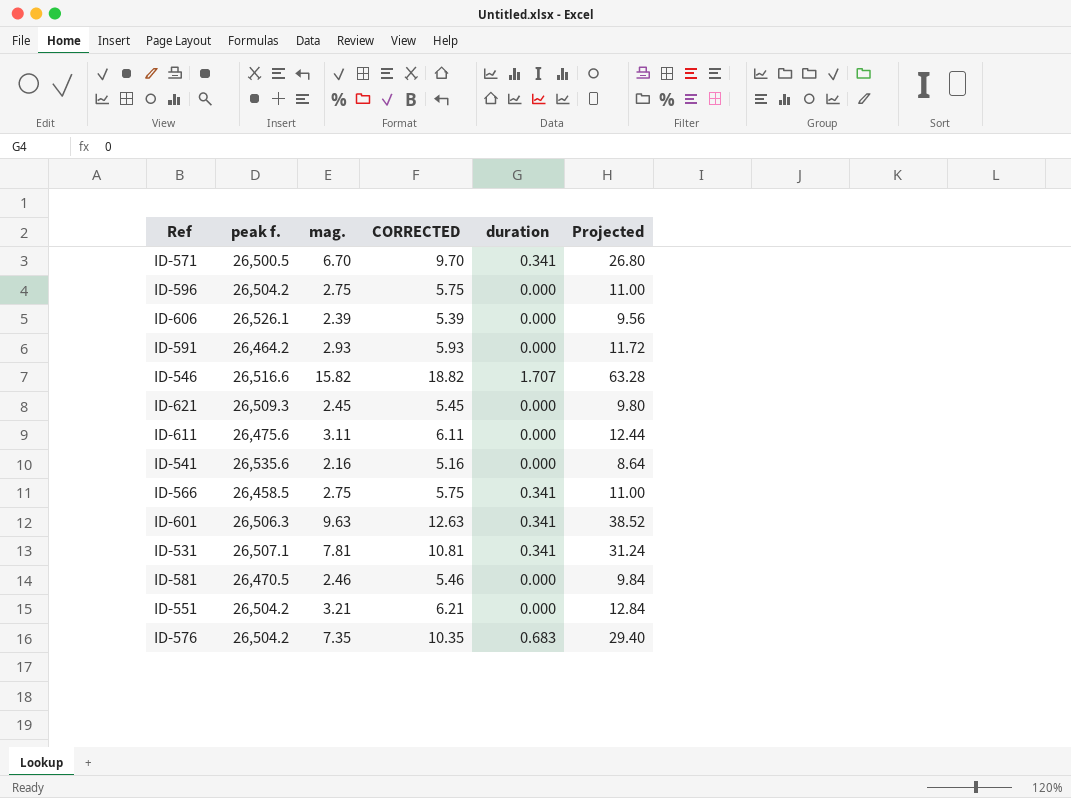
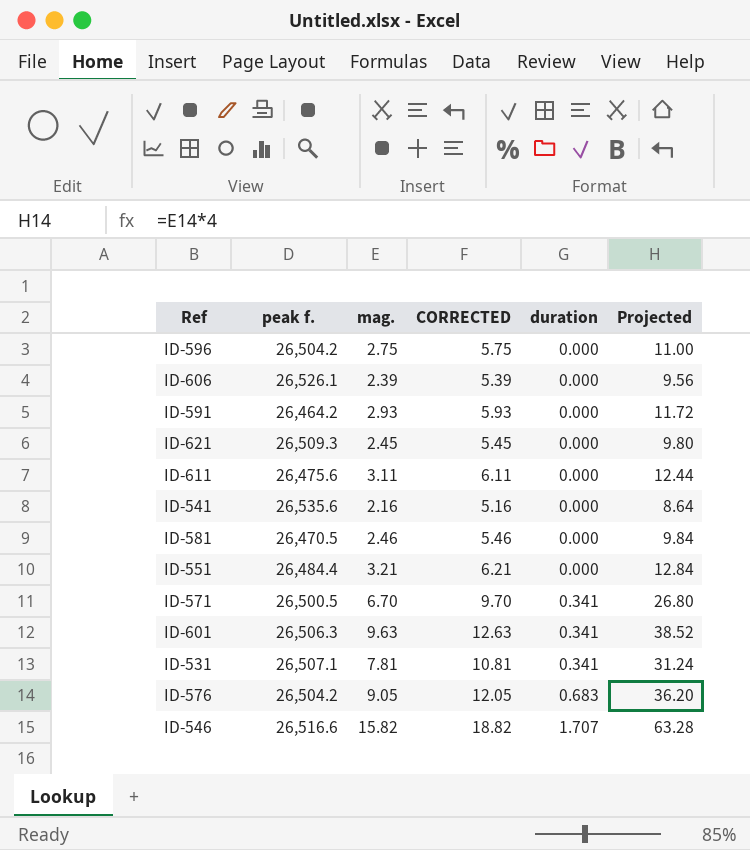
row order: none -> duration ascending
row ID-566: 26,458.5 | 2.75 | 5.75 | 0.341 | 11.00 -> none
ID-551 | peak f.: 26,504.2 -> 26,484.4
ID-576 | mag.: 7.35 -> 9.05
ID-576 | CORRECTED: 10.35 -> 12.05
ID-576 | Projected: 29.40 -> 36.20

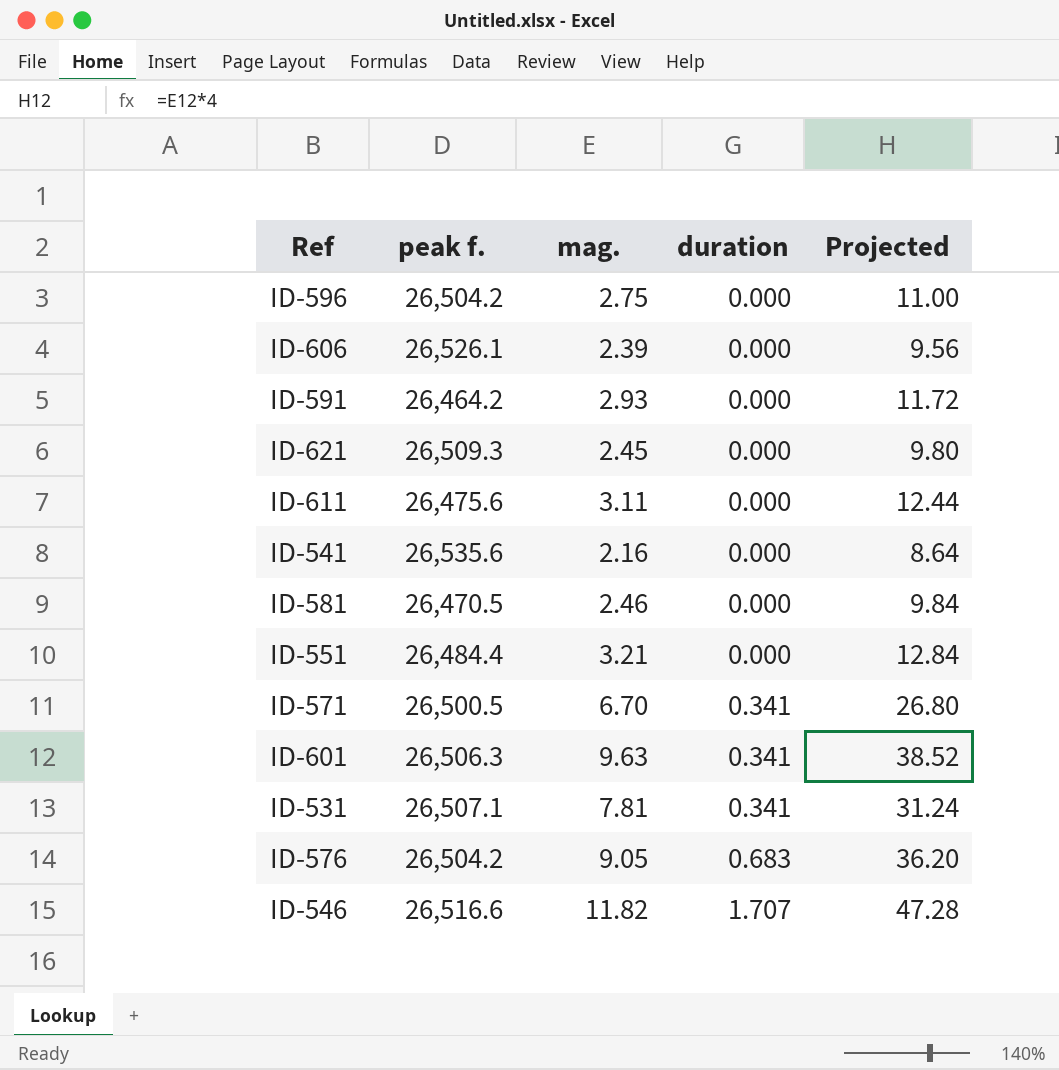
column CORRECTED | formula: [mag.] + 3 -> none
ID-546 | mag.: 15.82 -> 11.82
ID-546 | Projected: 63.28 -> 47.28

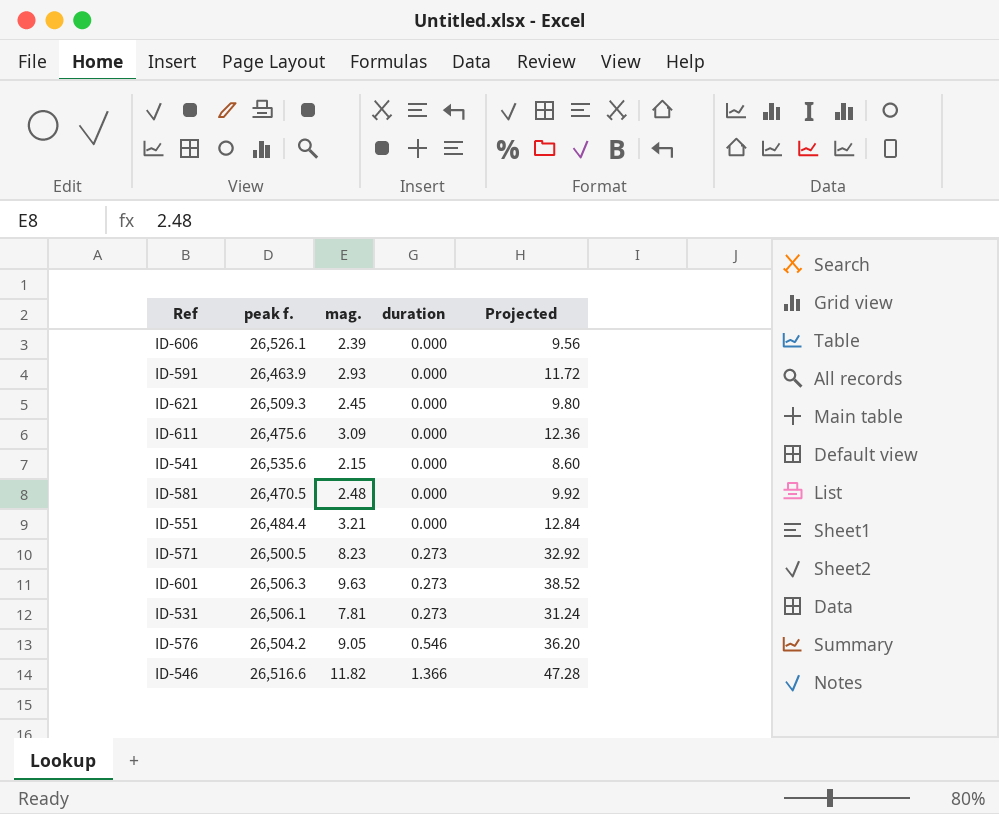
row ID-596: 26,504.2 | 2.75 | 0.000 | 11.00 -> none
ID-591 | peak f.: 26,464.2 -> 26,463.9
ID-611 | mag.: 3.11 -> 3.09
ID-611 | Projected: 12.44 -> 12.36
ID-541 | mag.: 2.16 -> 2.15
ID-541 | Projected: 8.64 -> 8.60
ID-581 | mag.: 2.46 -> 2.48
ID-581 | Projected: 9.84 -> 9.92
ID-571 | mag.: 6.70 -> 8.23
ID-571 | duration: 0.341 -> 0.273
ID-571 | Projected: 26.80 -> 32.92
ID-601 | duration: 0.341 -> 0.273
ID-531 | peak f.: 26,507.1 -> 26,506.1
ID-531 | duration: 0.341 -> 0.273
ID-576 | duration: 0.683 -> 0.546
ID-546 | duration: 1.707 -> 1.366

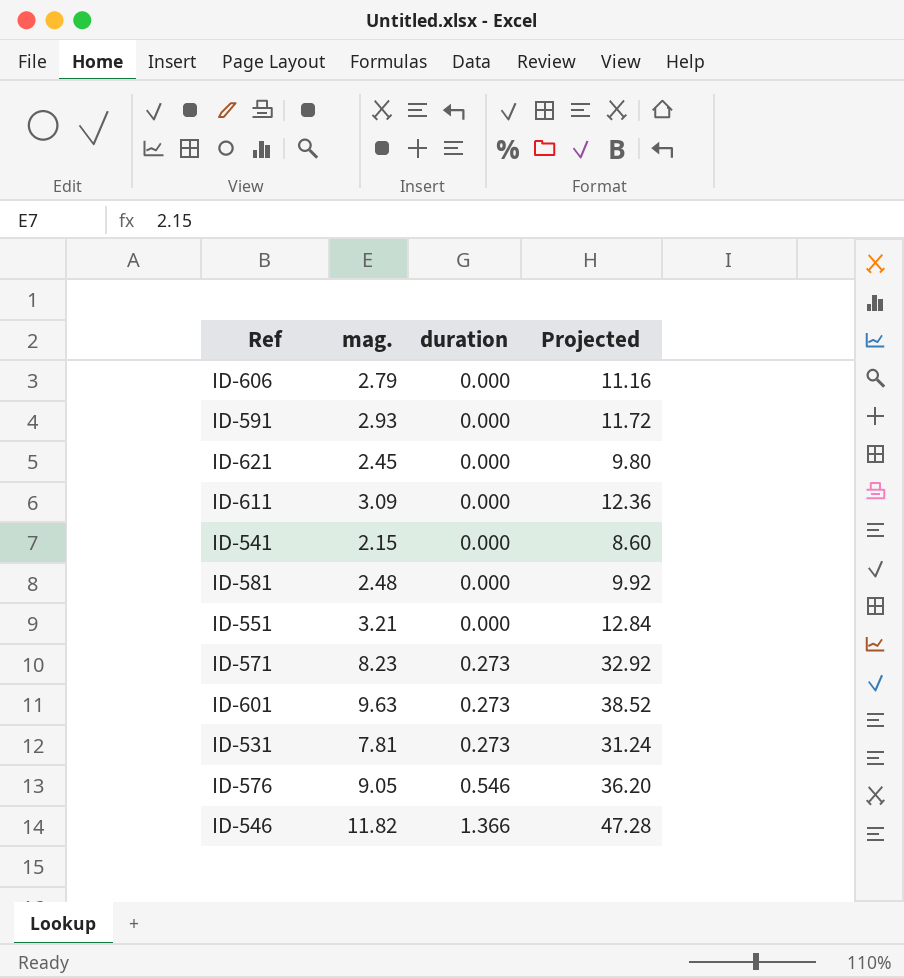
column peak f. | position: 2 -> none
ID-606 | mag.: 2.39 -> 2.79
ID-606 | Projected: 9.56 -> 11.16

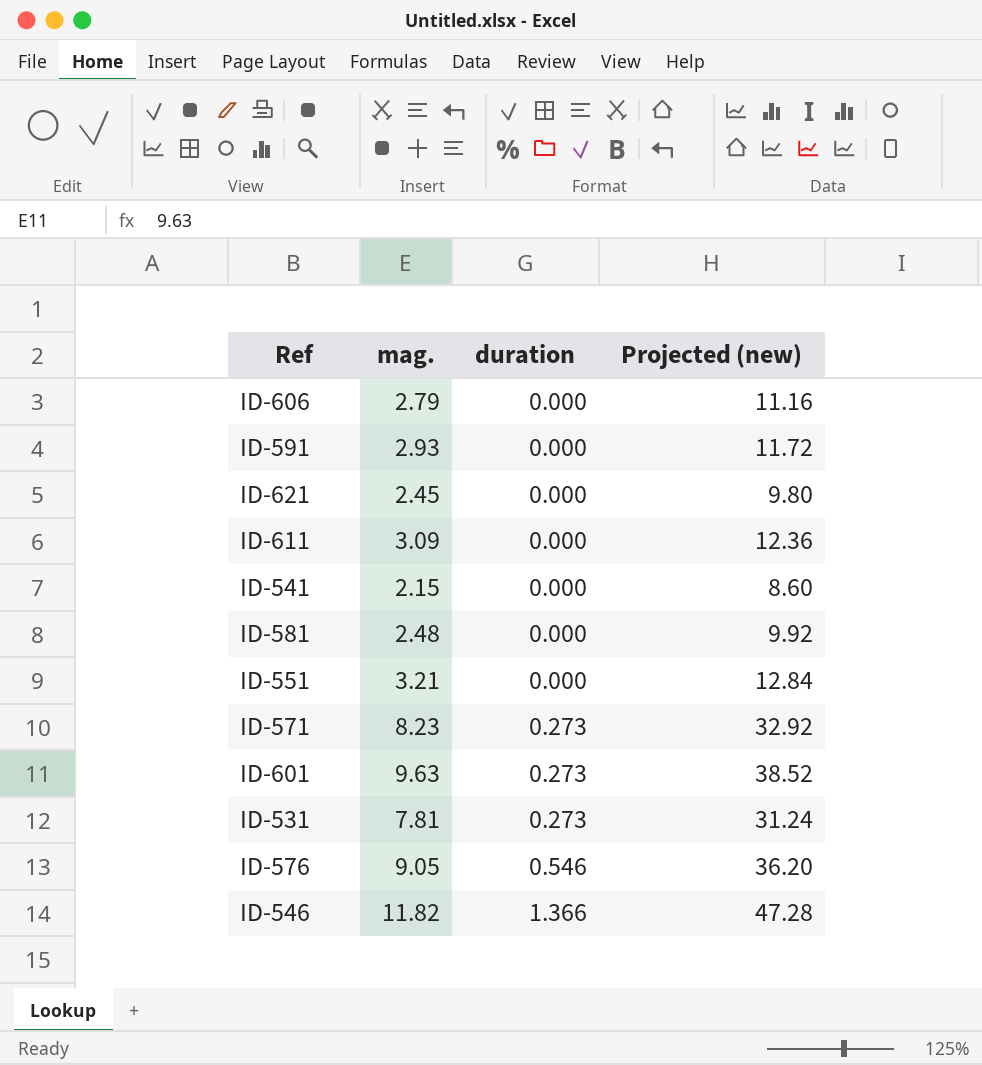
column name: Projected -> Projected (new)

